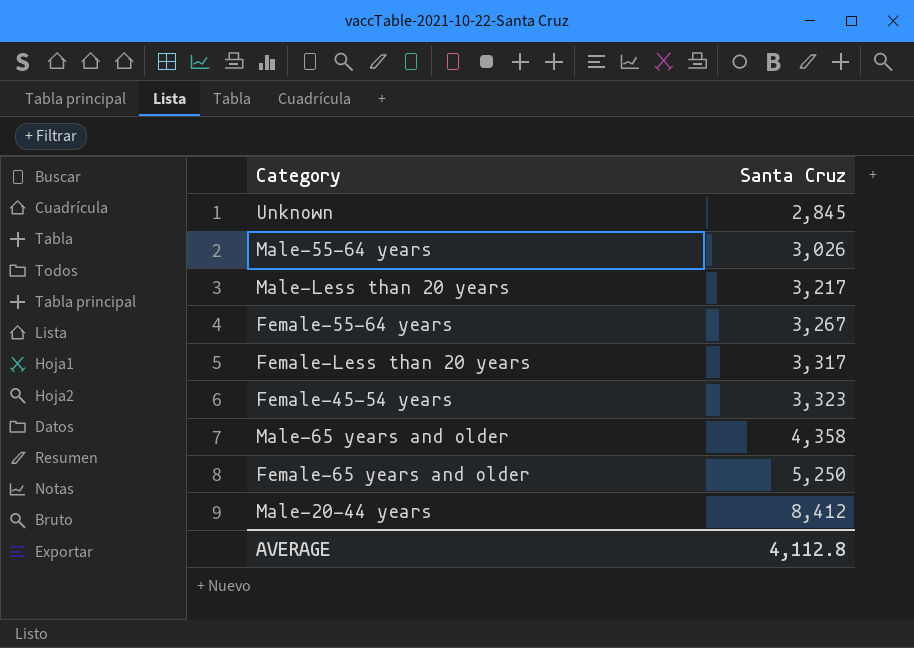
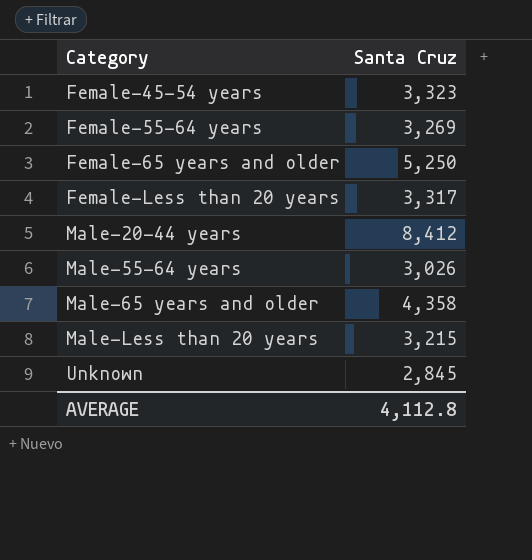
row order: Santa Cruz ascending -> Category ascending
Female-55-64 years | Santa Cruz: 3,267 -> 3,269
Male-Less than 20 years | Santa Cruz: 3,217 -> 3,215

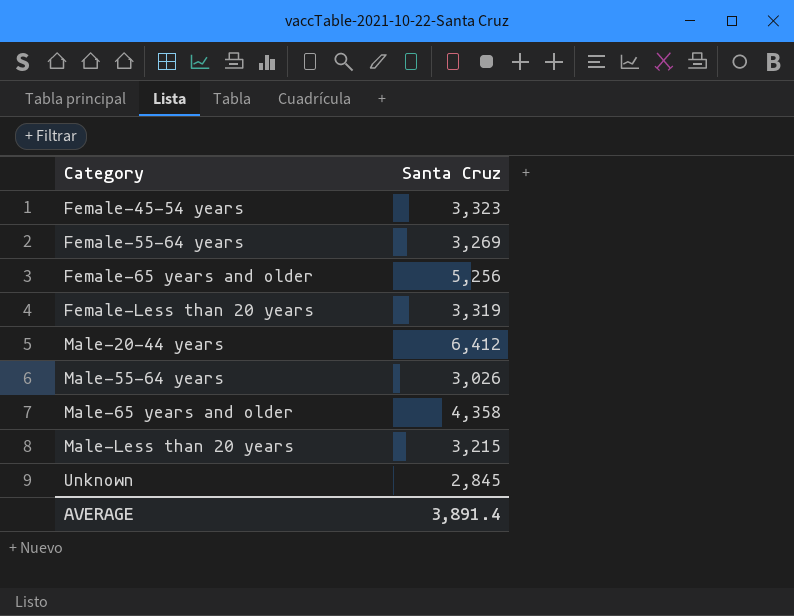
Female-65 years and older | Santa Cruz: 5,250 -> 5,256
Female-Less than 20 years | Santa Cruz: 3,317 -> 3,319
Male-20-44 years | Santa Cruz: 8,412 -> 6,412
AVERAGE | Santa Cruz: 4,112.8 -> 3,891.4

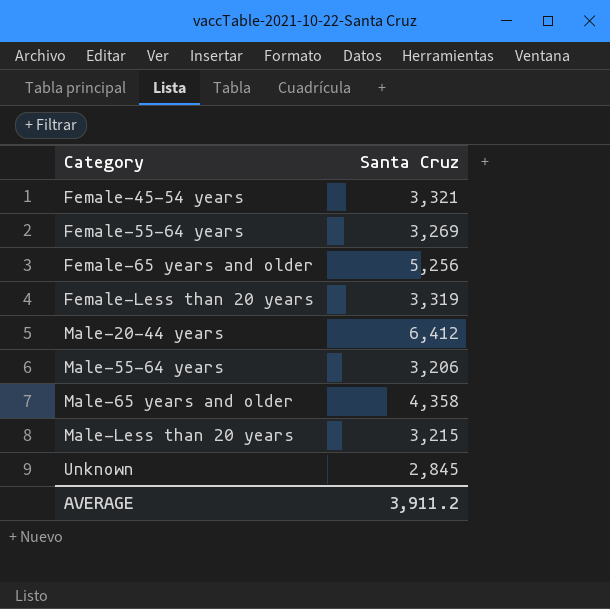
Female-45-54 years | Santa Cruz: 3,323 -> 3,321
Male-55-64 years | Santa Cruz: 3,026 -> 3,206
AVERAGE | Santa Cruz: 3,891.4 -> 3,911.2

